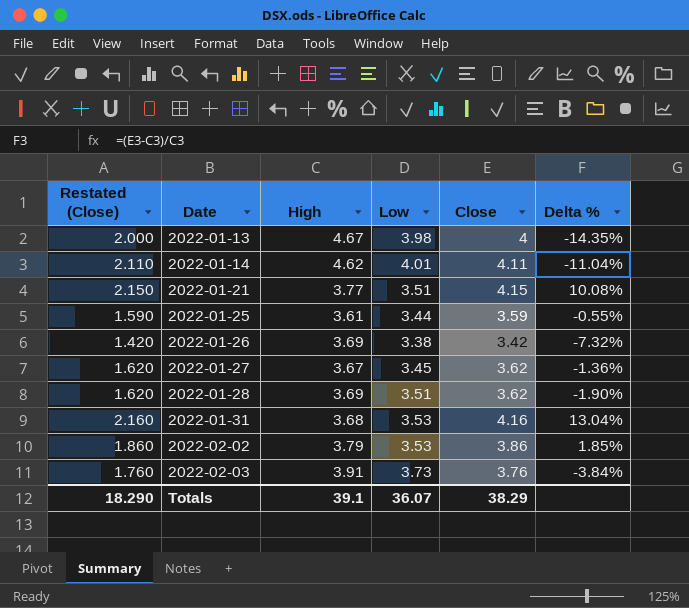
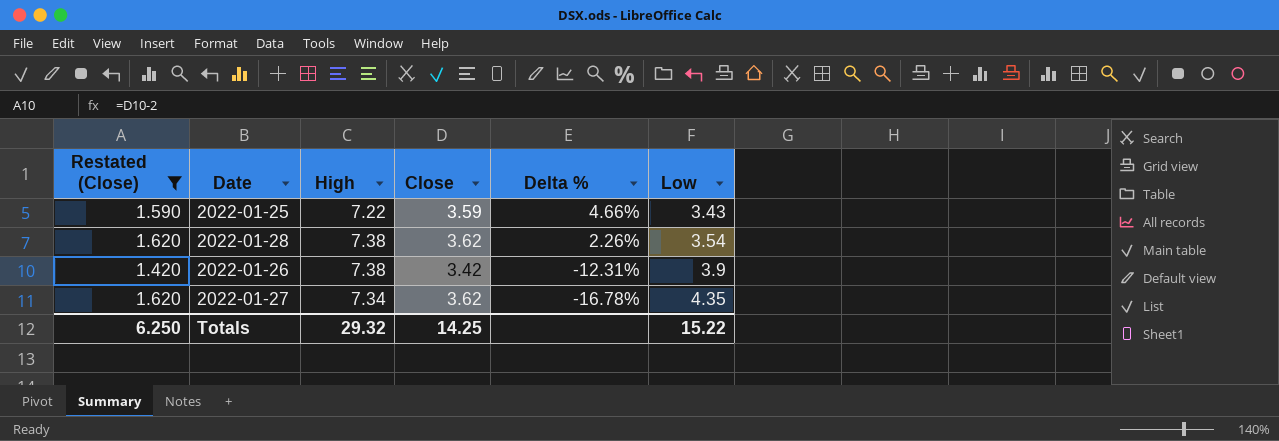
filter: none -> Restated (Close) <= 1.620
row order: Date ascending -> Delta % descending
column Delta % | formula: ([Close] - [High]) / [High] -> ([Close] - [Low]) / [Low]
column Low | position: 4 -> 6
2022-01-25 | High: 3.61 -> 7.22
2022-01-25 | Low: 3.44 -> 3.43
2022-01-28 | High: 3.69 -> 7.38
2022-01-28 | Low: 3.51 -> 3.54
2022-01-26 | High: 3.69 -> 7.38
2022-01-26 | Low: 3.38 -> 3.9
2022-01-27 | High: 3.67 -> 7.34
2022-01-27 | Low: 3.45 -> 4.35
Totals | Restated (Close): 18.290 -> 6.250
Totals | High: 39.1 -> 29.32
Totals | Close: 38.29 -> 14.25
Totals | Low: 36.07 -> 15.22

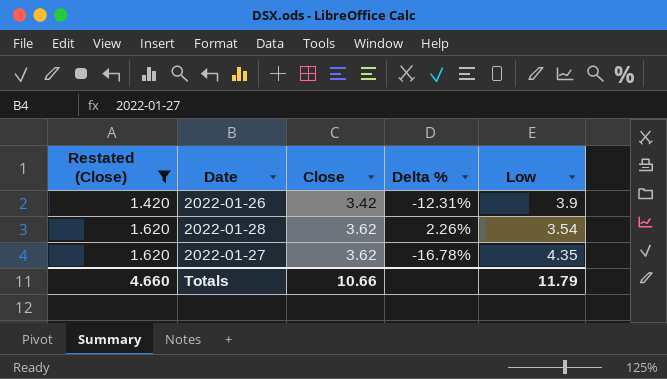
row order: Delta % descending -> Restated (Close) ascending
column High | position: 3 -> none
row 2022-01-25: 1.590 | 7.22 | 3.59 | 4.66% | 3.43 -> none
Totals | Restated (Close): 6.250 -> 4.660
Totals | Close: 14.25 -> 10.66
Totals | Low: 15.22 -> 11.79

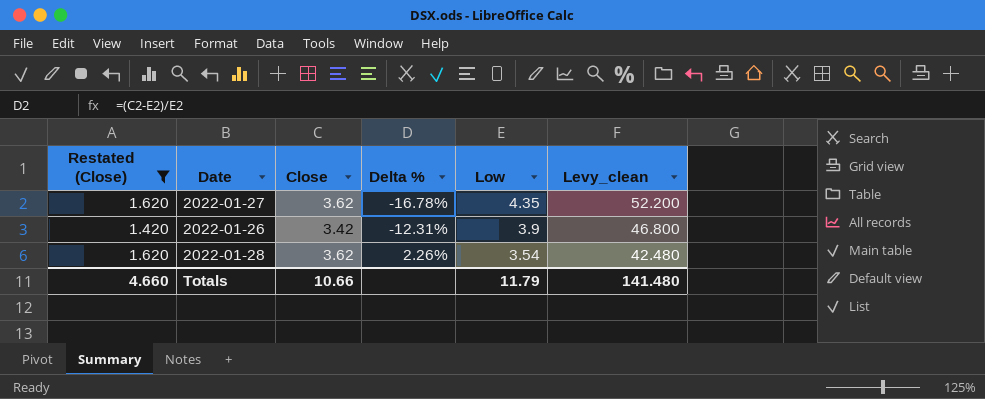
row order: Restated (Close) ascending -> Delta % ascending
column Levy_clean | formula: none -> [Low] * 12

